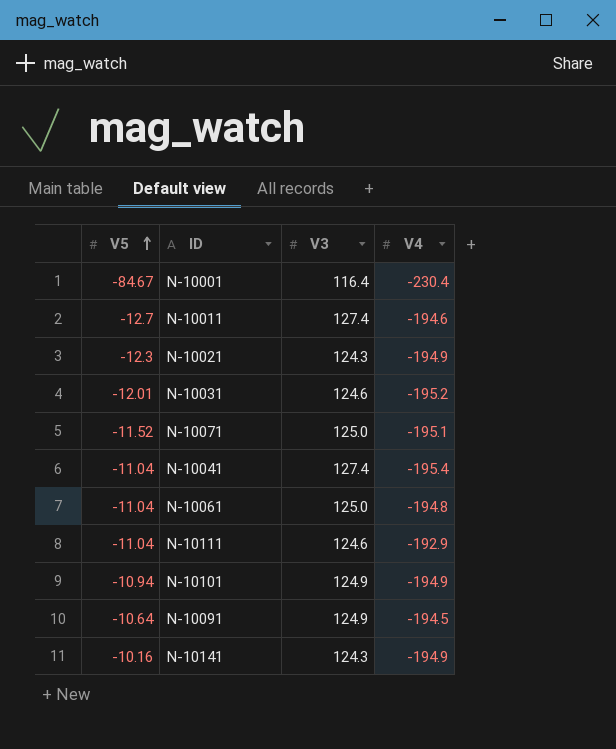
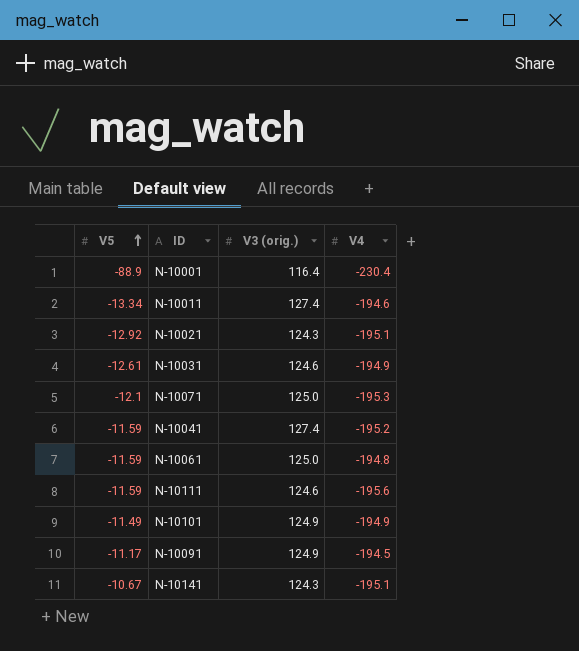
column name: V3 -> V3 (orig.)
N-10001 | V5: -84.67 -> -88.9
N-10011 | V5: -12.7 -> -13.34
N-10021 | V5: -12.3 -> -12.92
N-10021 | V4: -194.9 -> -195.1
N-10031 | V5: -12.01 -> -12.61
N-10031 | V4: -195.2 -> -194.9
N-10071 | V5: -11.52 -> -12.1
N-10071 | V4: -195.1 -> -195.3
N-10041 | V5: -11.04 -> -11.59
N-10041 | V4: -195.4 -> -195.2
N-10061 | V5: -11.04 -> -11.59
N-10111 | V5: -11.04 -> -11.59
N-10111 | V4: -192.9 -> -195.6
N-10101 | V5: -10.94 -> -11.49
N-10091 | V5: -10.64 -> -11.17
N-10141 | V5: -10.16 -> -10.67
N-10141 | V4: -194.9 -> -195.1

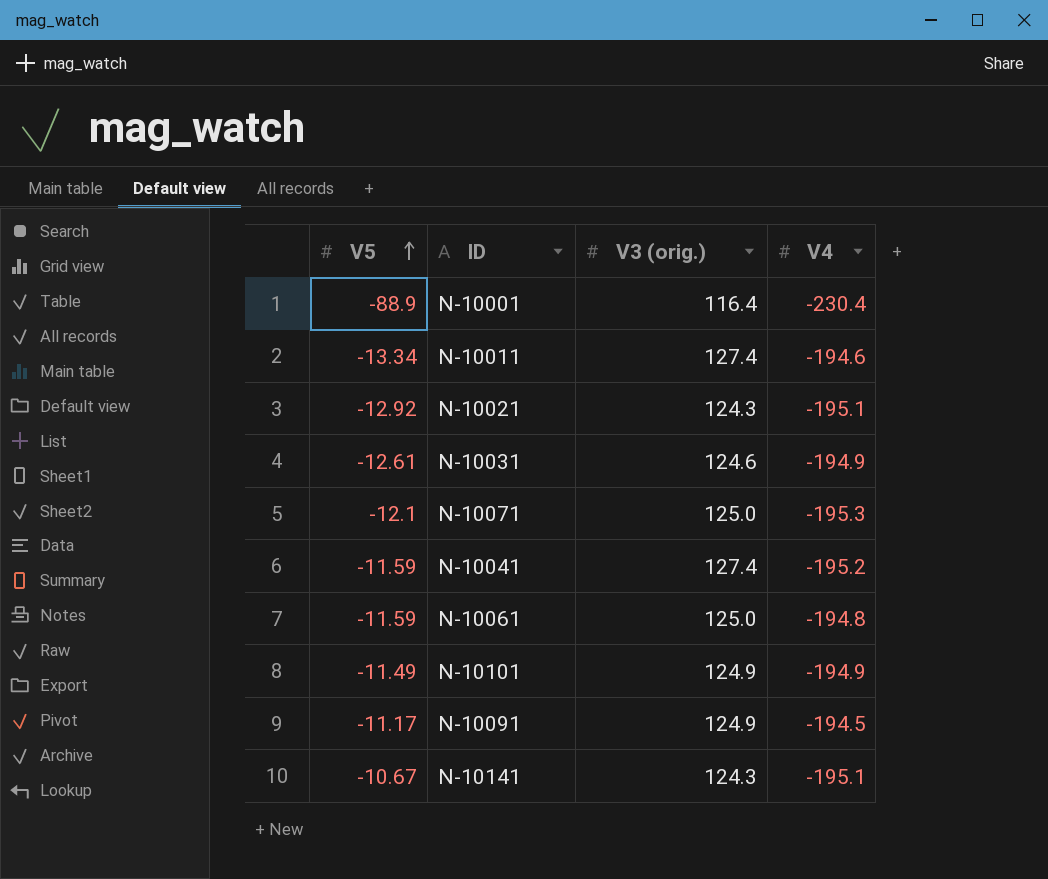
row N-10111: -11.59 | 124.6 | -195.6 -> none

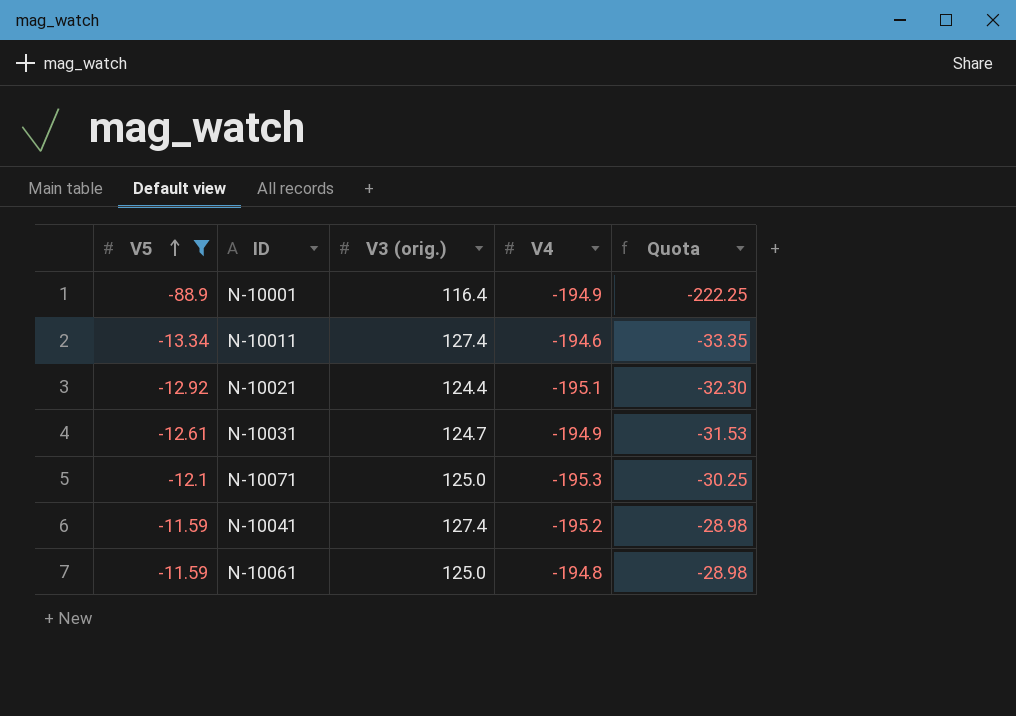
filter: none -> V5 <= -11.59
column Quota | formula: none -> [V5] * 2.5
N-10001 | V4: -230.4 -> -194.9
N-10021 | V3 (orig.): 124.3 -> 124.4
N-10031 | V3 (orig.): 124.6 -> 124.7

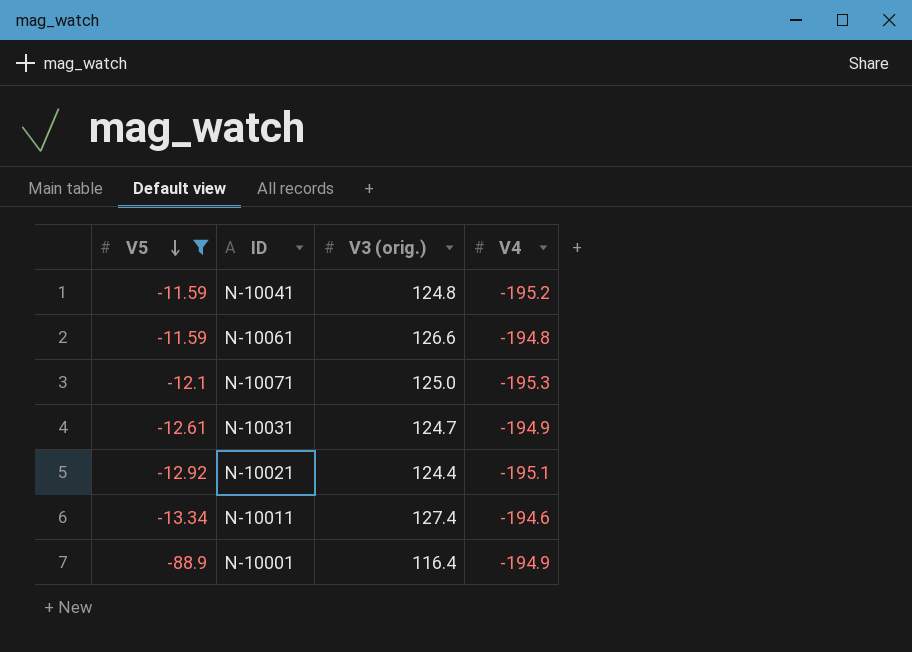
row order: V5 ascending -> V5 descending
column Quota | formula: [V5] * 2.5 -> none
N-10041 | V3 (orig.): 127.4 -> 124.8
N-10061 | V3 (orig.): 125.0 -> 126.6

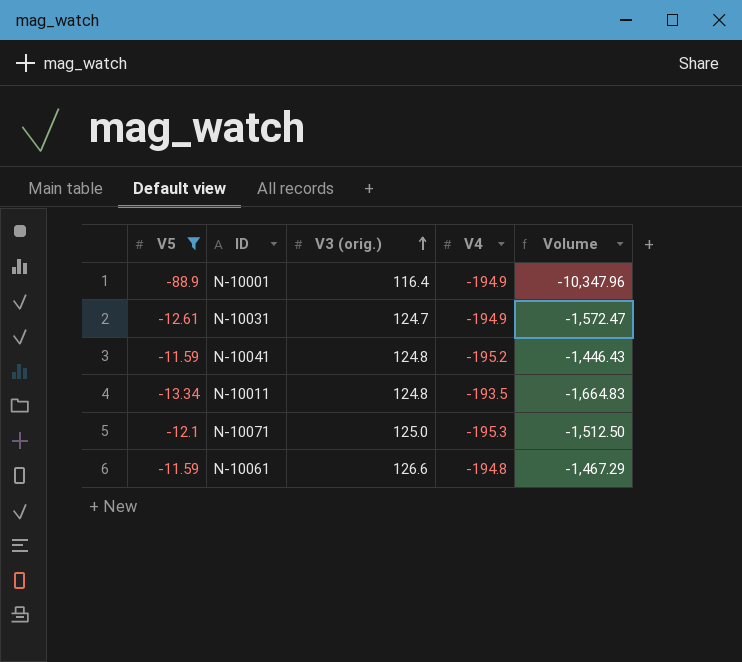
row order: V5 descending -> V3 (orig.) ascending
column Volume | formula: none -> [V5] * [V3 (orig.)]
row N-10021: -12.92 | 124.4 | -195.1 -> none
N-10011 | V3 (orig.): 127.4 -> 124.8
N-10011 | V4: -194.6 -> -193.5

